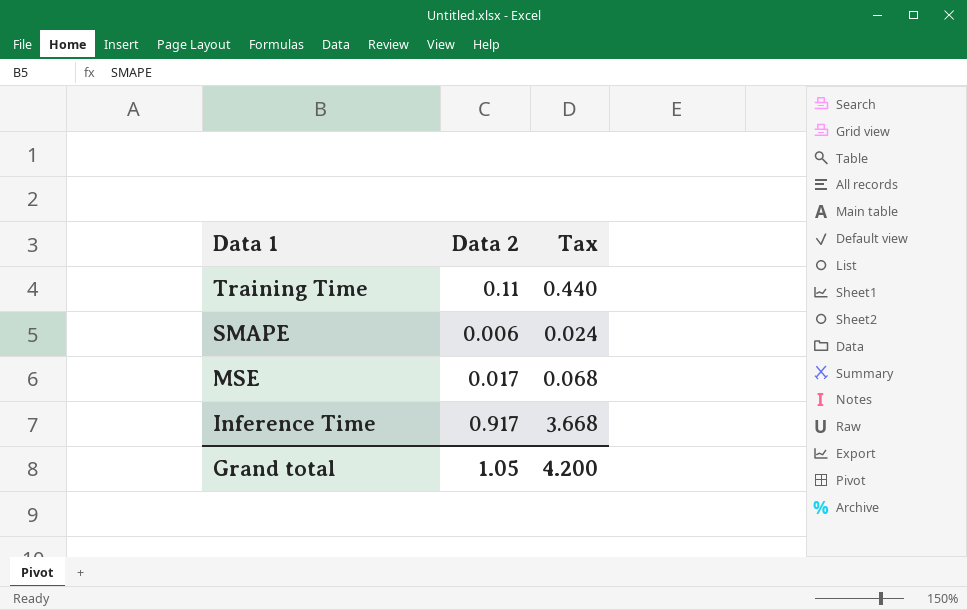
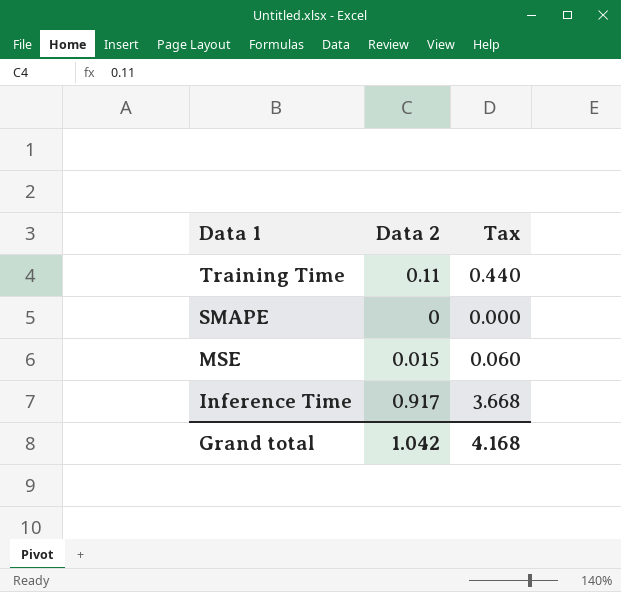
SMAPE | Data 2: 0.006 -> 0
SMAPE | Tax: 0.024 -> 0.000
MSE | Data 2: 0.017 -> 0.015
MSE | Tax: 0.068 -> 0.060
Grand total | Data 2: 1.05 -> 1.042
Grand total | Tax: 4.200 -> 4.168

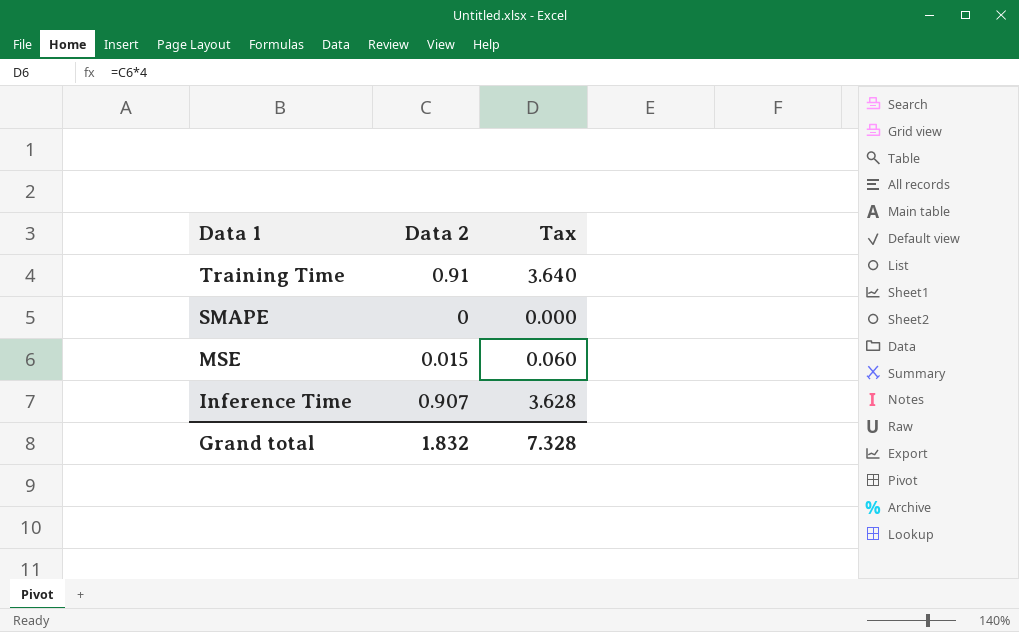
Training Time | Data 2: 0.11 -> 0.91
Training Time | Tax: 0.440 -> 3.640
Inference Time | Data 2: 0.917 -> 0.907
Inference Time | Tax: 3.668 -> 3.628
Grand total | Data 2: 1.042 -> 1.832
Grand total | Tax: 4.168 -> 7.328

